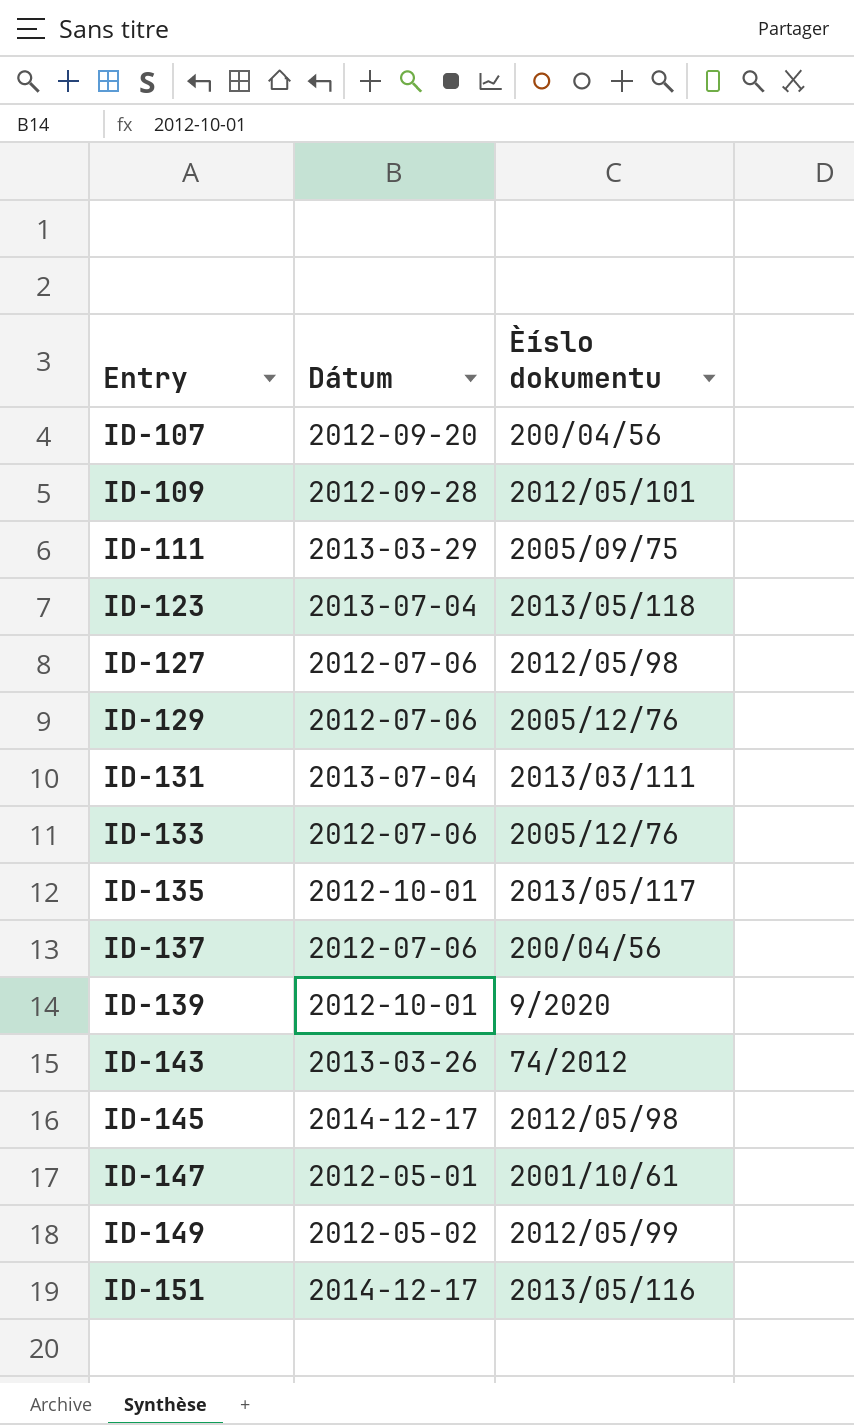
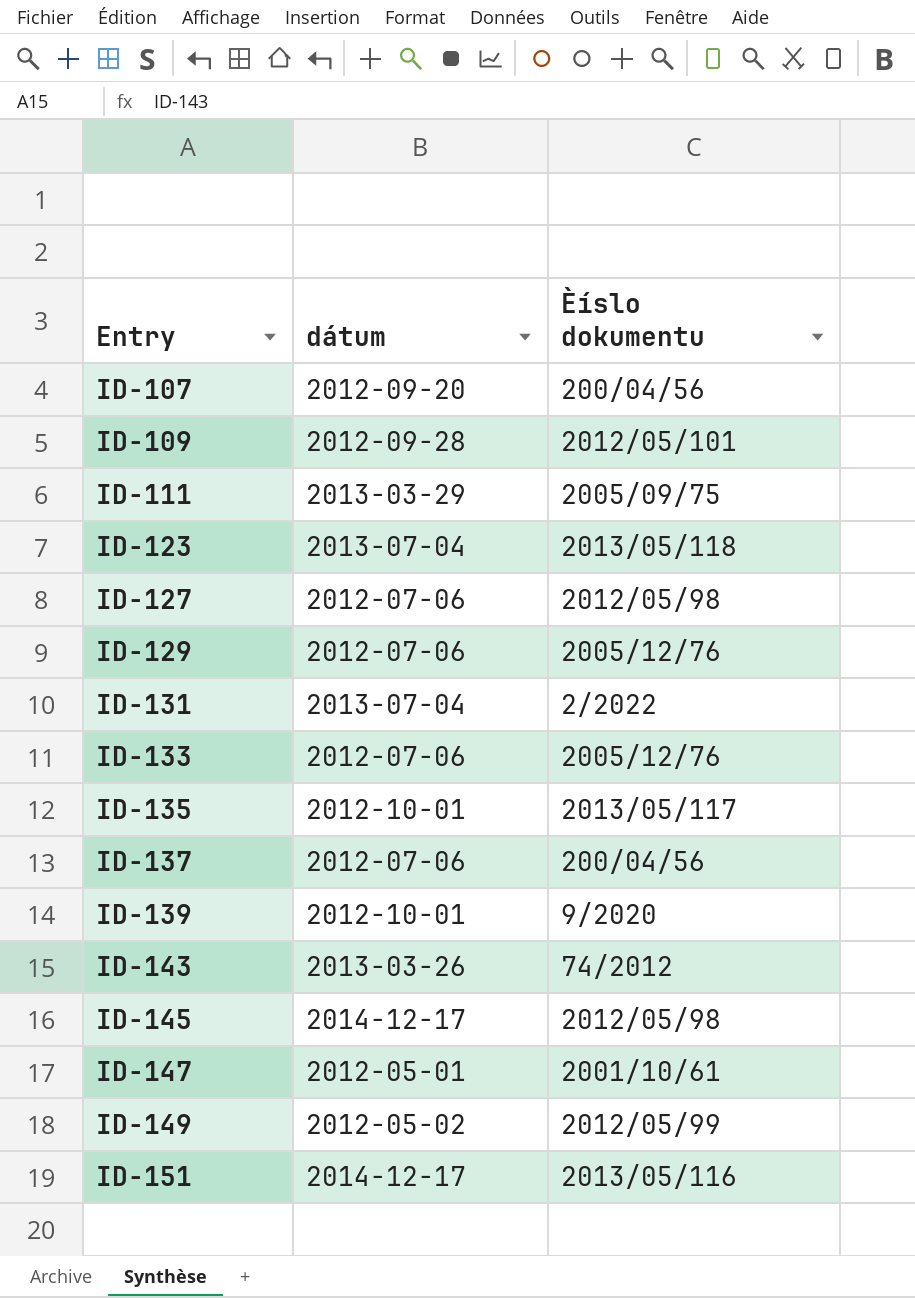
column name: Dátum -> dátum
ID-131 | Èíslo dokumentu: 2013/03/111 -> 2/2022

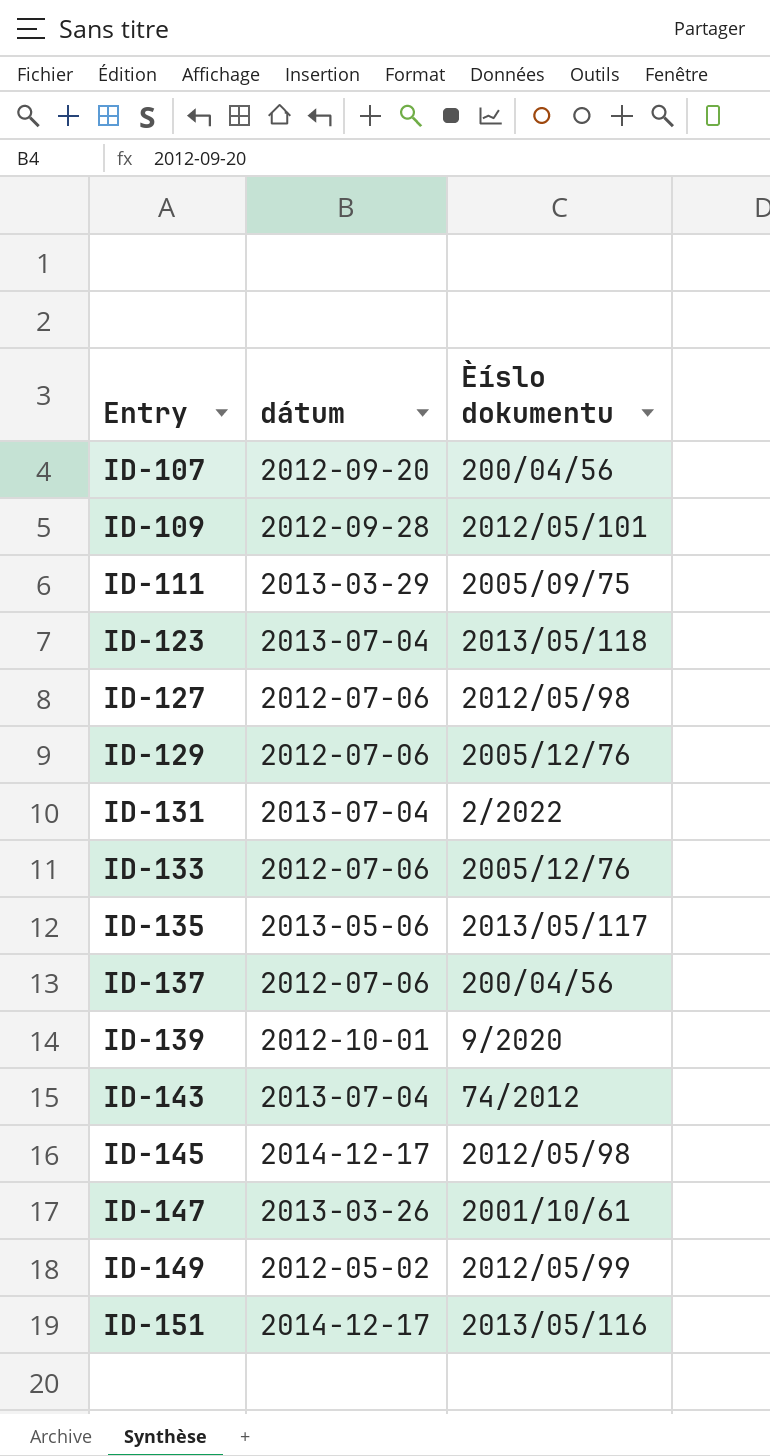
ID-135 | dátum: 2012-10-01 -> 2013-05-06
ID-143 | dátum: 2013-03-26 -> 2013-07-04
ID-147 | dátum: 2012-05-01 -> 2013-03-26

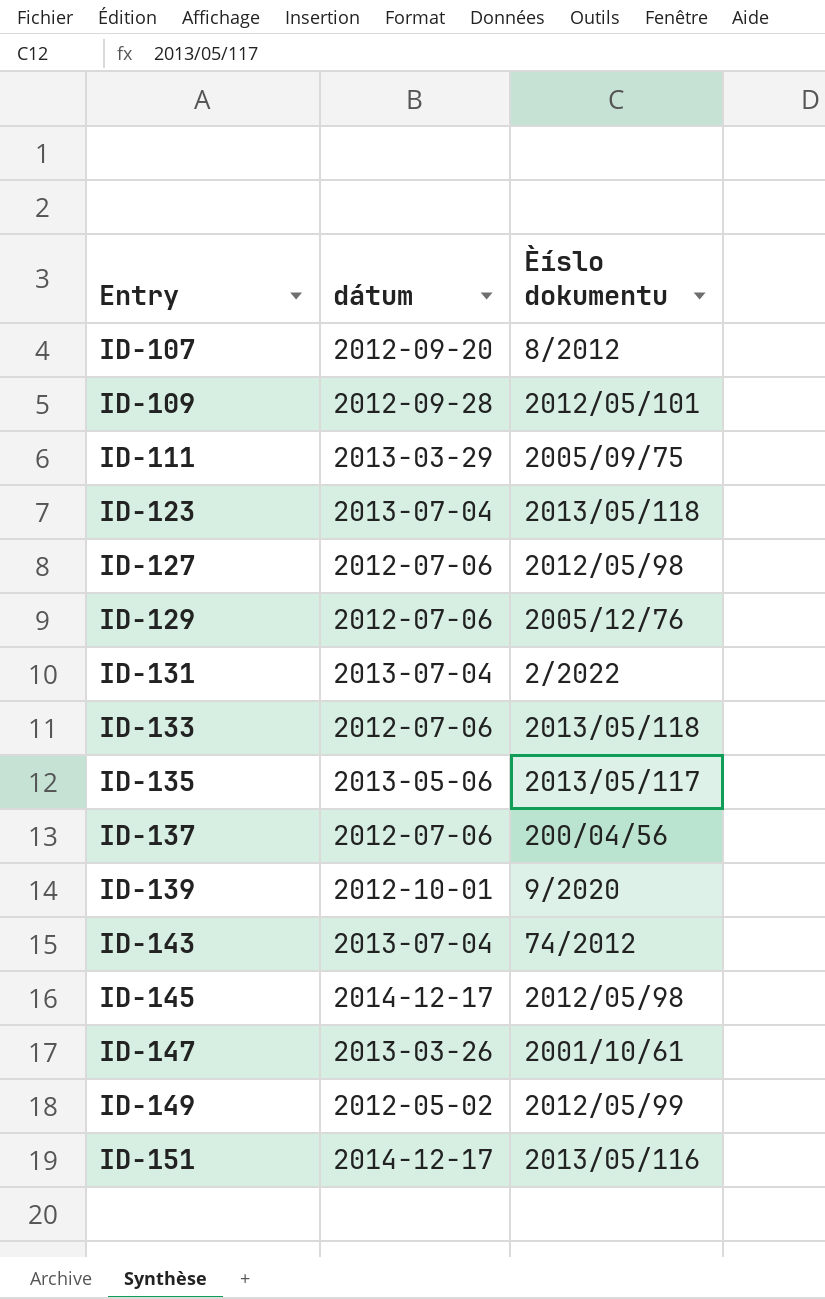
ID-107 | Èíslo dokumentu: 200/04/56 -> 8/2012
ID-133 | Èíslo dokumentu: 2005/12/76 -> 2013/05/118

